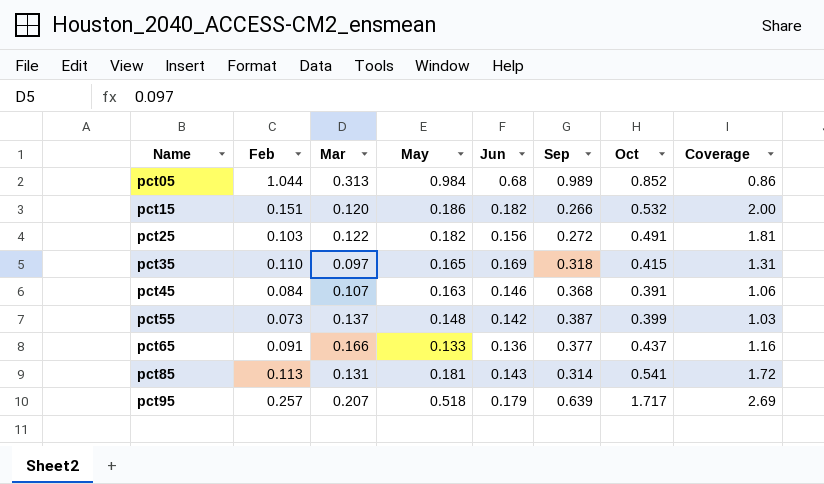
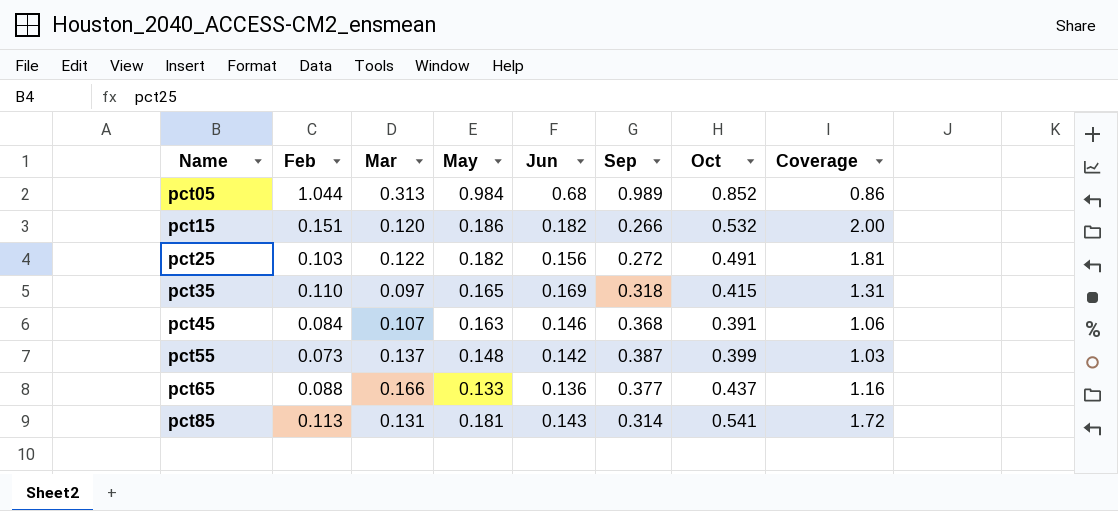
row pct95: 0.257 | 0.207 | 0.518 | 0.179 | 0.639 | 1.717 | 2.69 -> none
pct65 | Feb: 0.091 -> 0.088

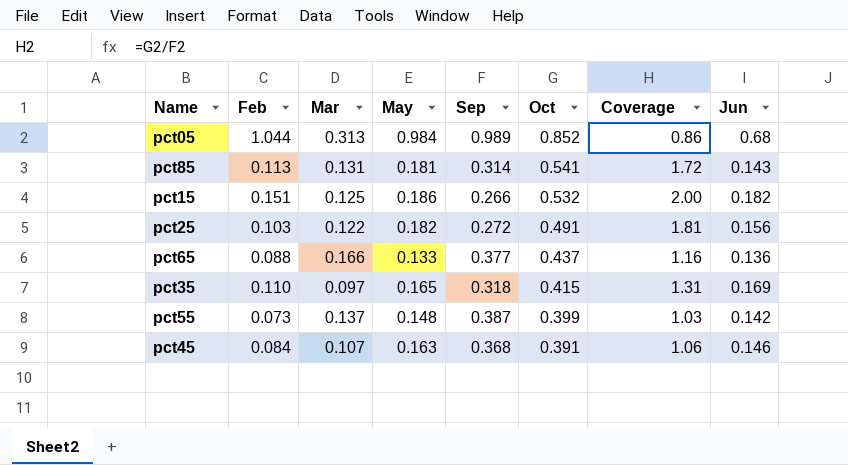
row order: Name ascending -> Oct descending
column Jun | position: 5 -> 8
pct15 | Mar: 0.120 -> 0.125

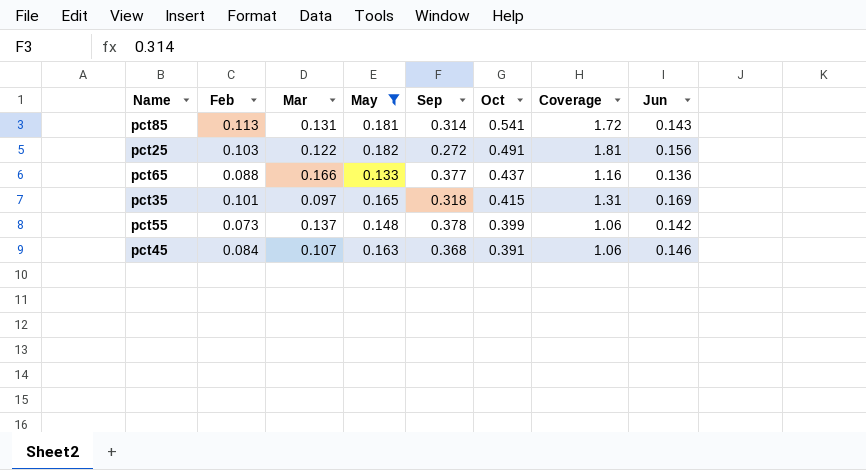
filter: none -> May <= 0.182
pct35 | Feb: 0.110 -> 0.101
pct55 | Sep: 0.387 -> 0.378
pct55 | Coverage: 1.03 -> 1.06

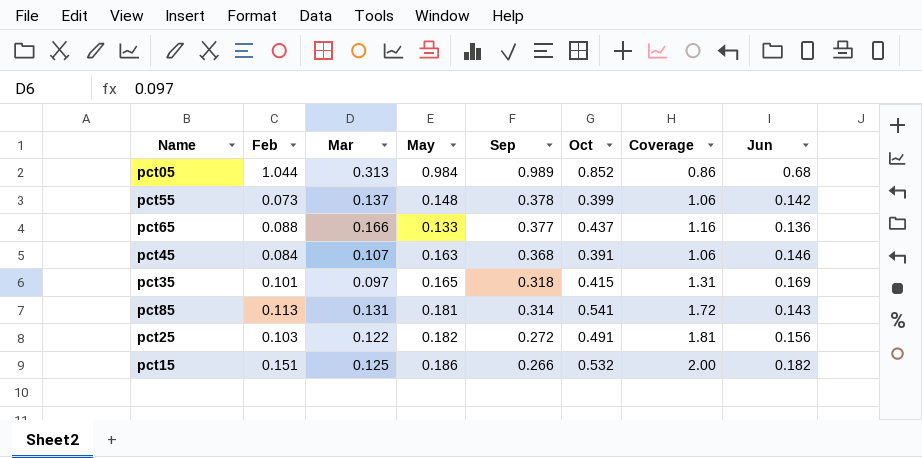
filter: May <= 0.182 -> none
row order: Oct descending -> Sep descending

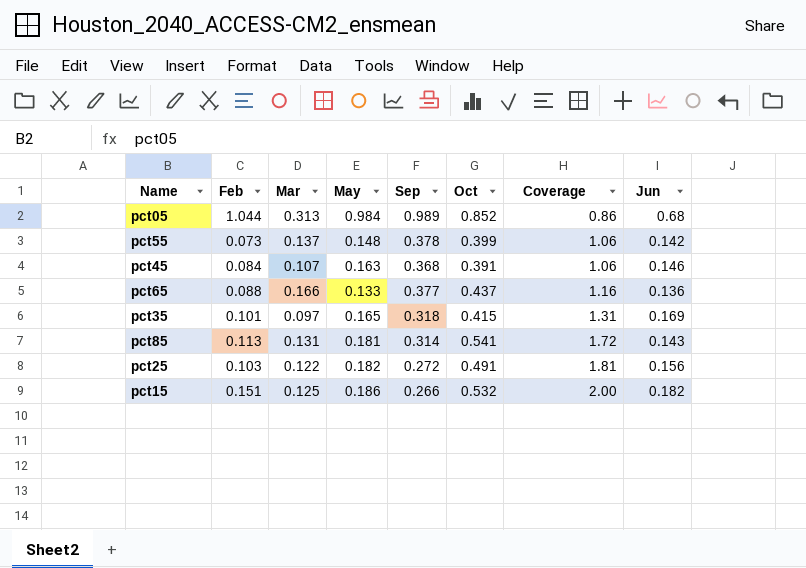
row order: Sep descending -> Coverage ascending

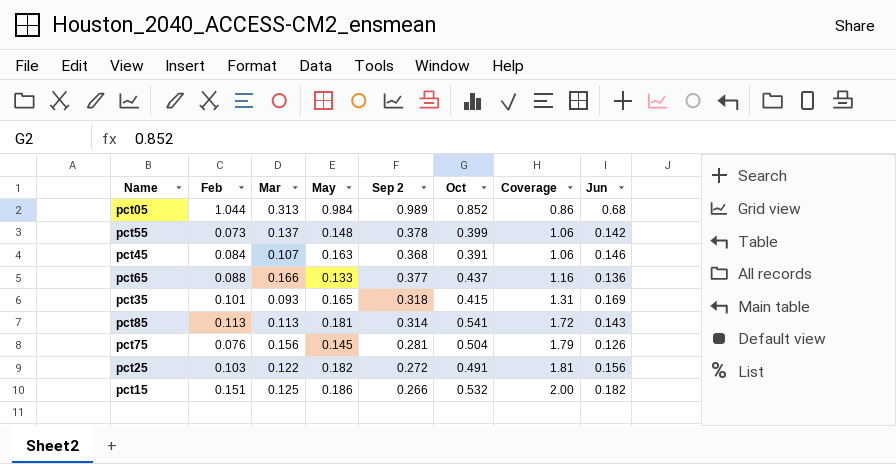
column name: Sep -> Sep 2
pct35 | Mar: 0.097 -> 0.093
pct85 | Mar: 0.131 -> 0.113
row pct75: none -> 0.076 | 0.156 | 0.145 | 0.281 | 0.504 | 1.79 | 0.126

